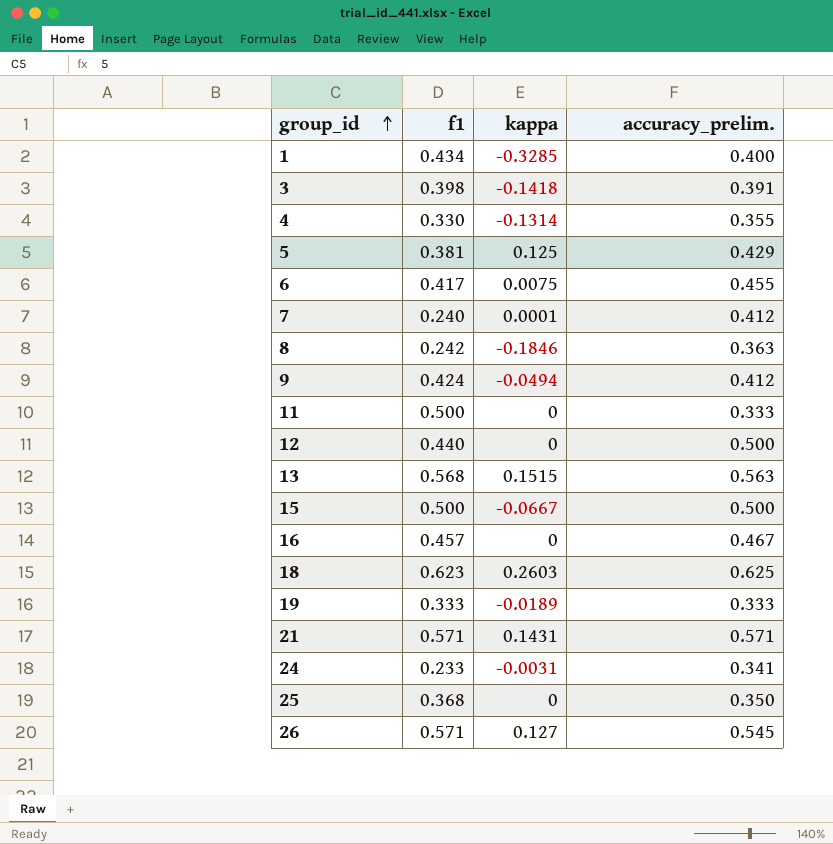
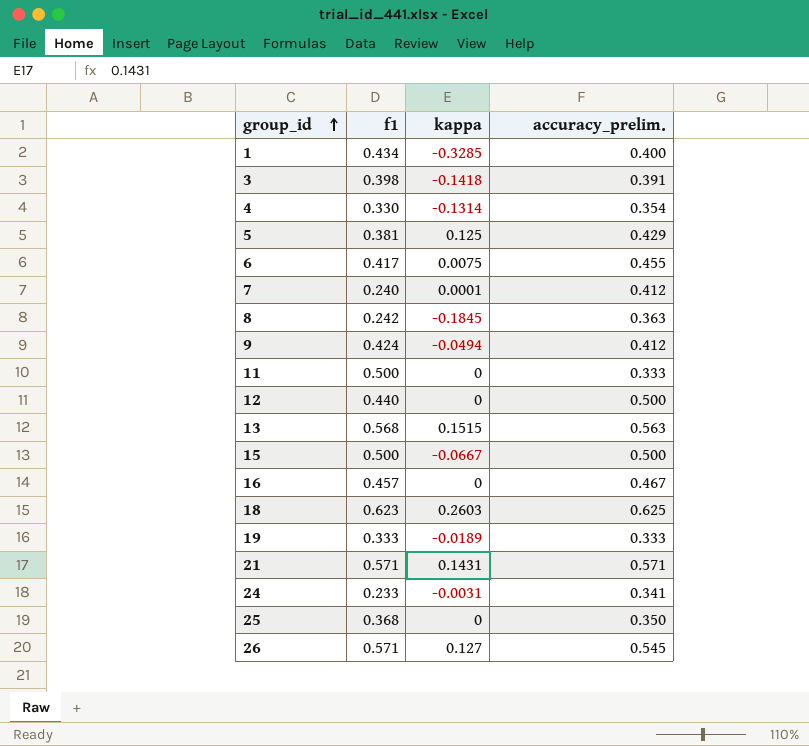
4 | accuracy_prelim.: 0.355 -> 0.354
8 | kappa: -0.1846 -> -0.1845

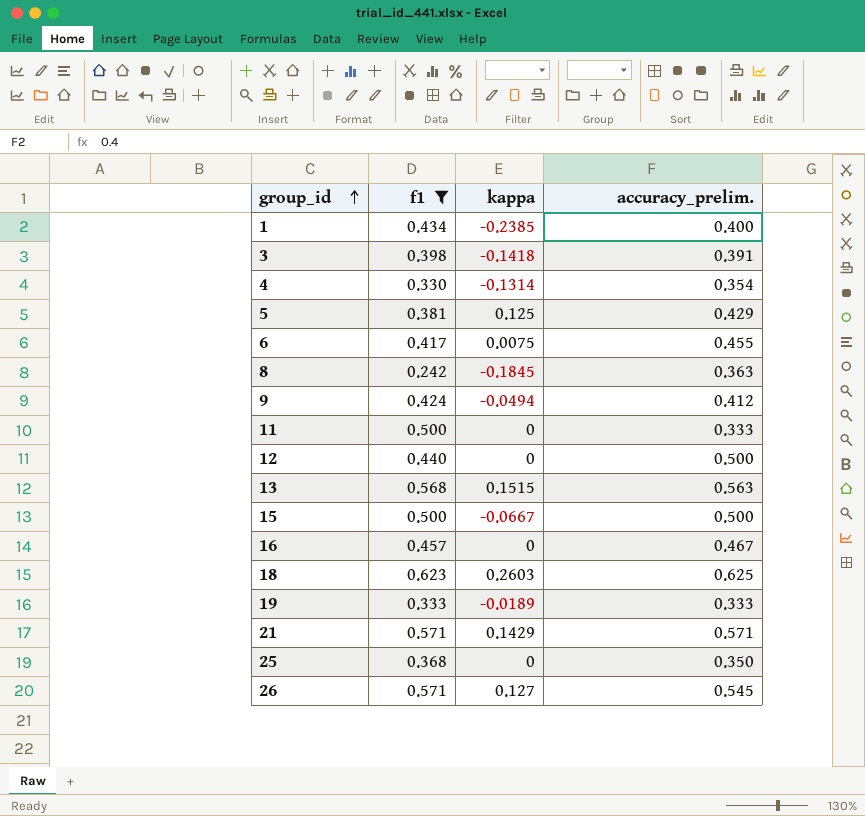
filter: none -> f1 >= 0.242
1 | kappa: -0.3285 -> -0.2385
21 | kappa: 0.1431 -> 0.1429

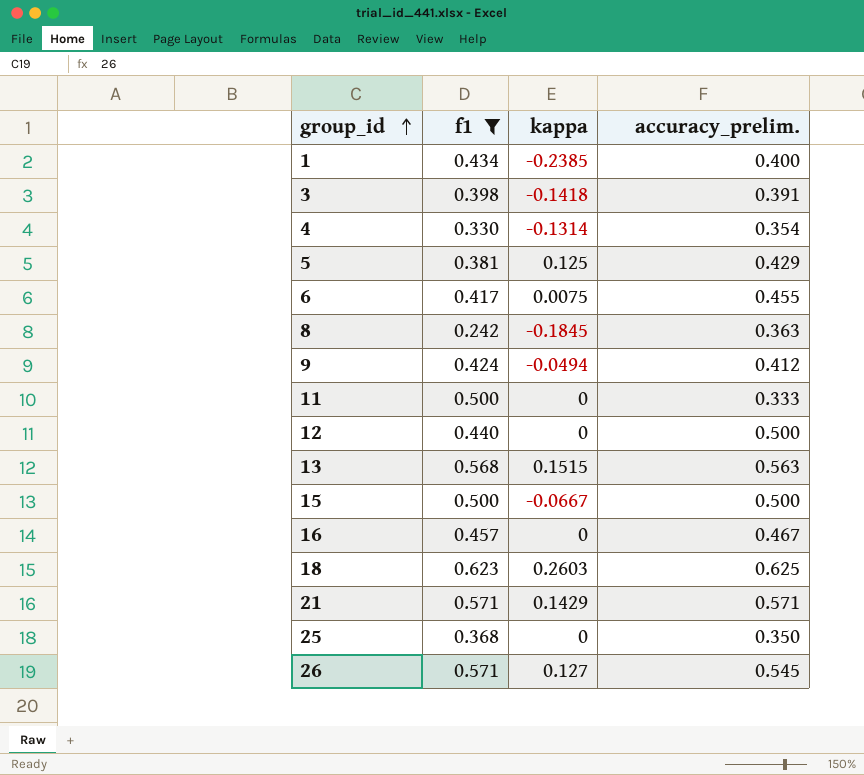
row 19: 0.333 | -0.0189 | 0.333 -> none

